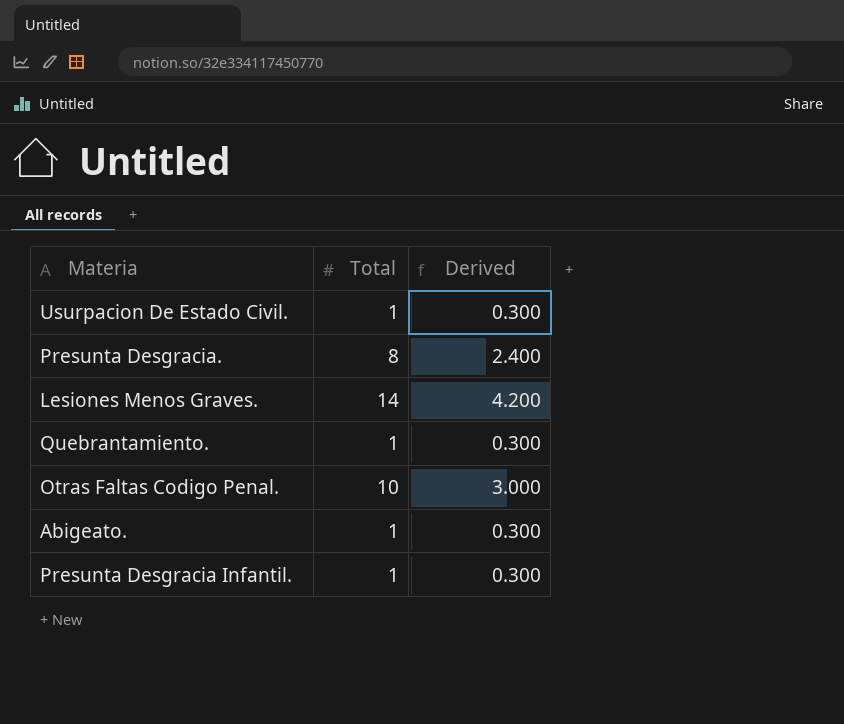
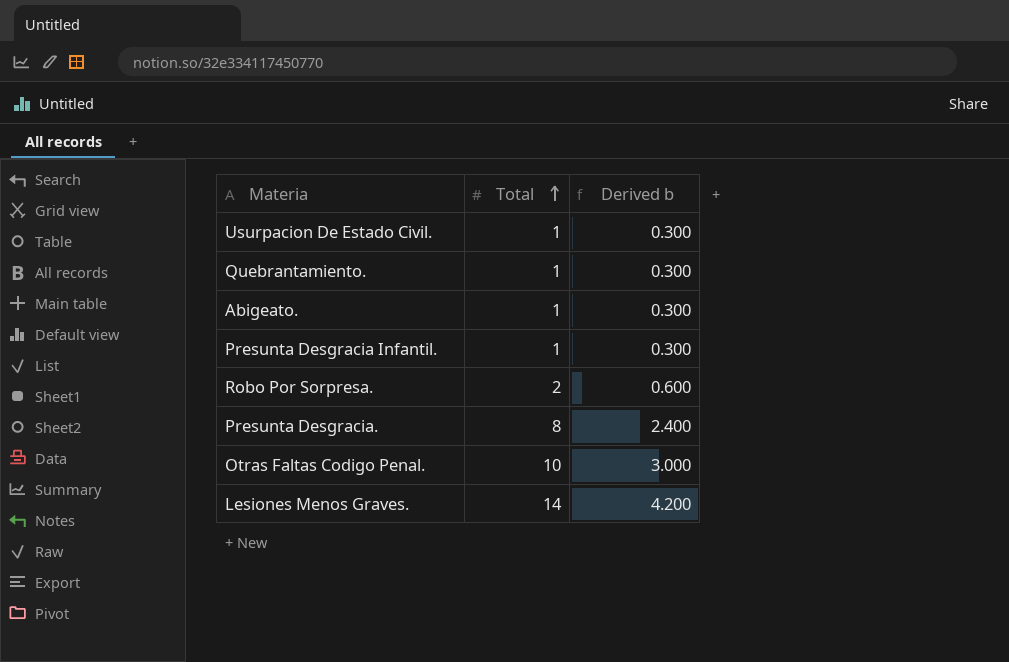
row order: none -> Total ascending
column name: Derived -> Derived b
row Robo Por Sorpresa.: none -> 2 | 0.600

